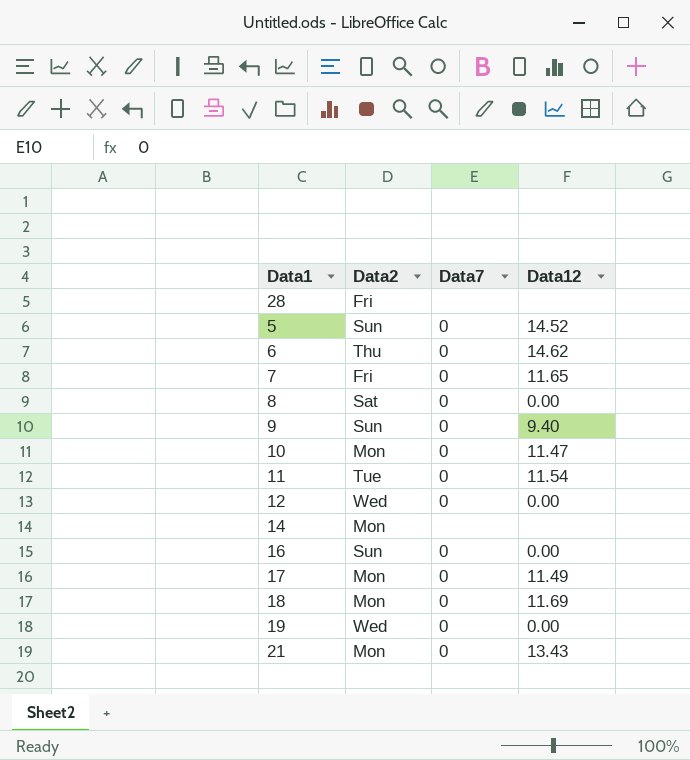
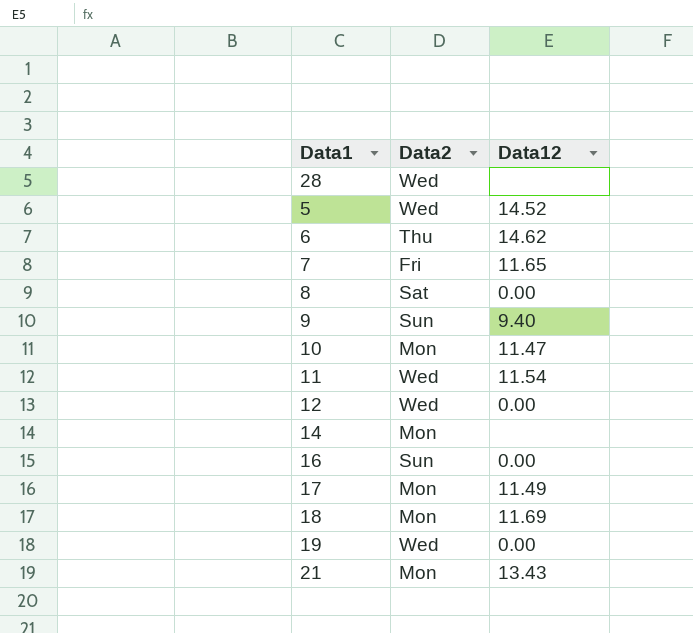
column Data7 | position: 3 -> none
28 | Data2: Fri -> Wed
5 | Data2: Sun -> Wed
11 | Data2: Tue -> Wed

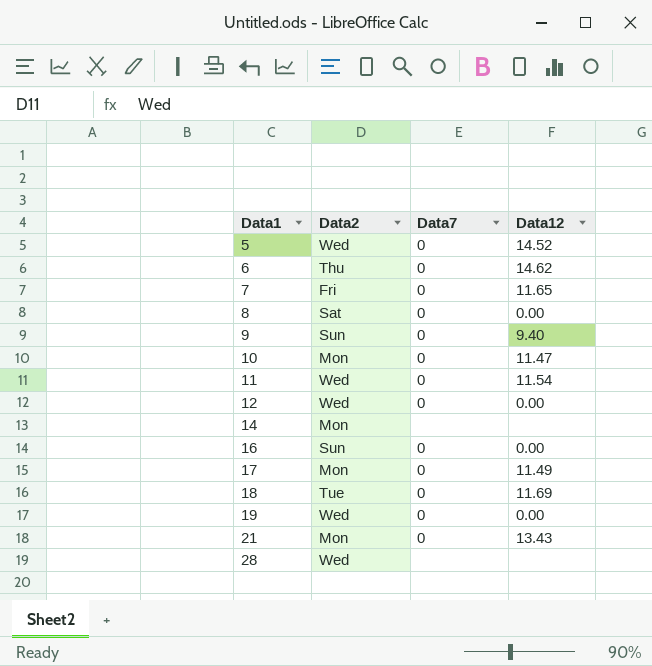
row order: none -> Data1 ascending
column Data7 | position: none -> 3
18 | Data2: Mon -> Tue

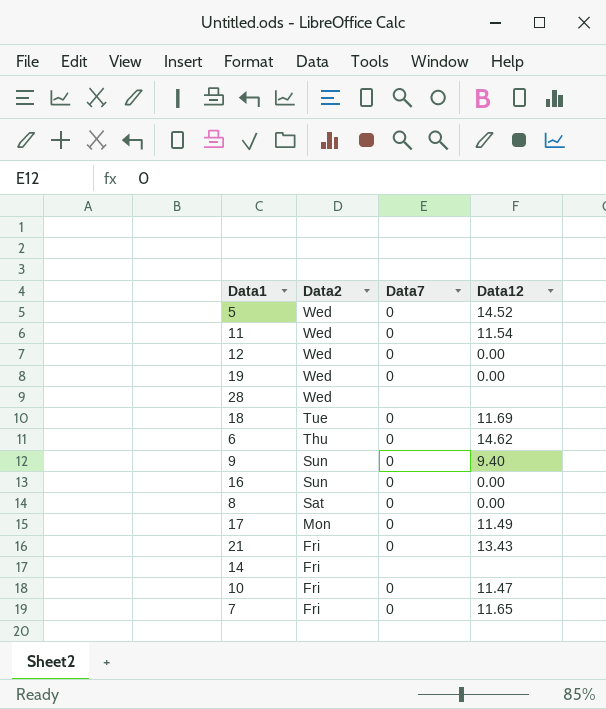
row order: Data1 ascending -> Data2 descending
21 | Data2: Mon -> Fri
14 | Data2: Mon -> Fri
10 | Data2: Mon -> Fri

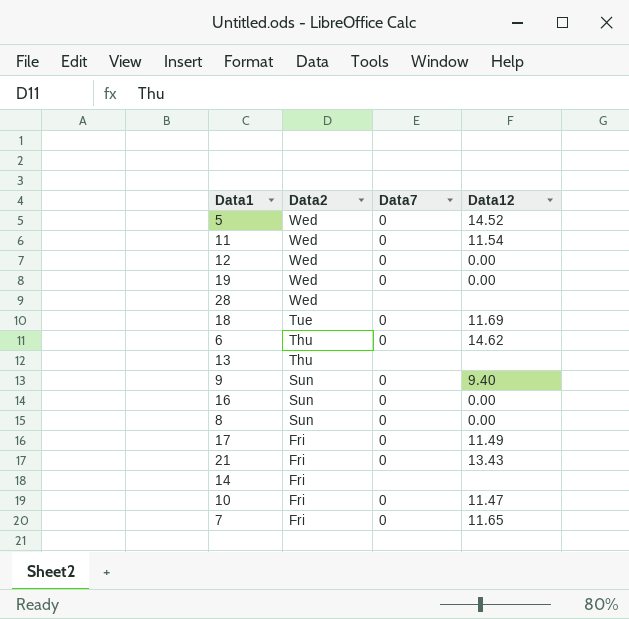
row 13: none -> Thu | none | none
8 | Data2: Sat -> Sun
17 | Data2: Mon -> Fri

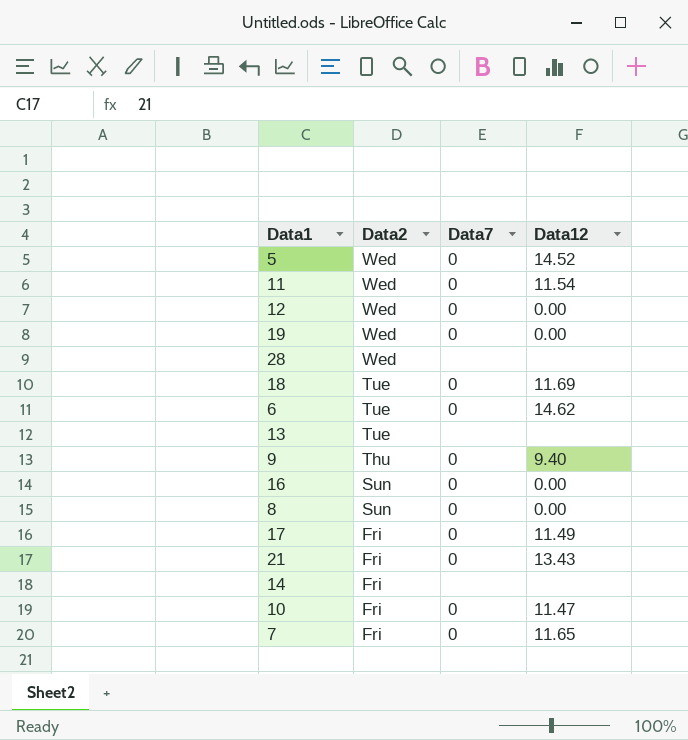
6 | Data2: Thu -> Tue
13 | Data2: Thu -> Tue
9 | Data2: Sun -> Thu

